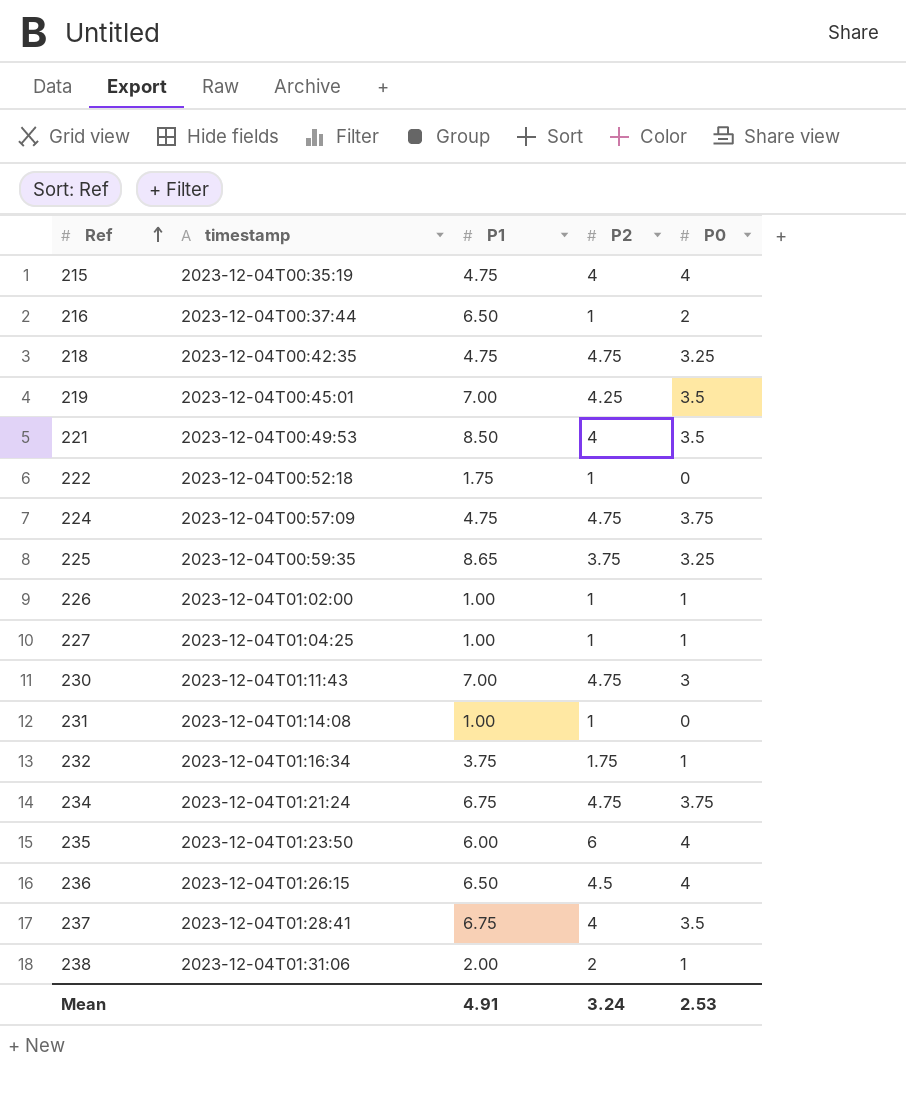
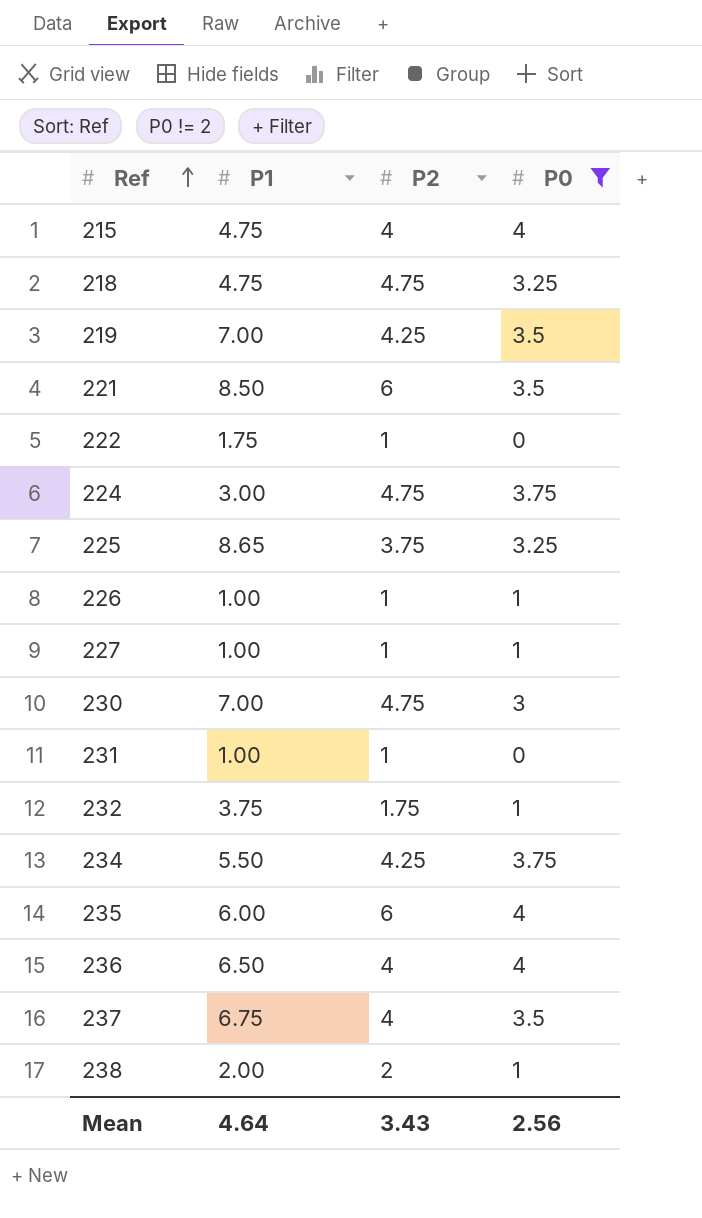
filter: none -> P0 != 2
column timestamp | position: 2 -> none
221 | P2: 4 -> 6
224 | P1: 4.75 -> 3.00
234 | P1: 6.75 -> 5.50
234 | P2: 4.75 -> 4.25
236 | P2: 4.5 -> 4
Mean | P1: 4.91 -> 4.64
Mean | P2: 3.24 -> 3.43
Mean | P0: 2.53 -> 2.56

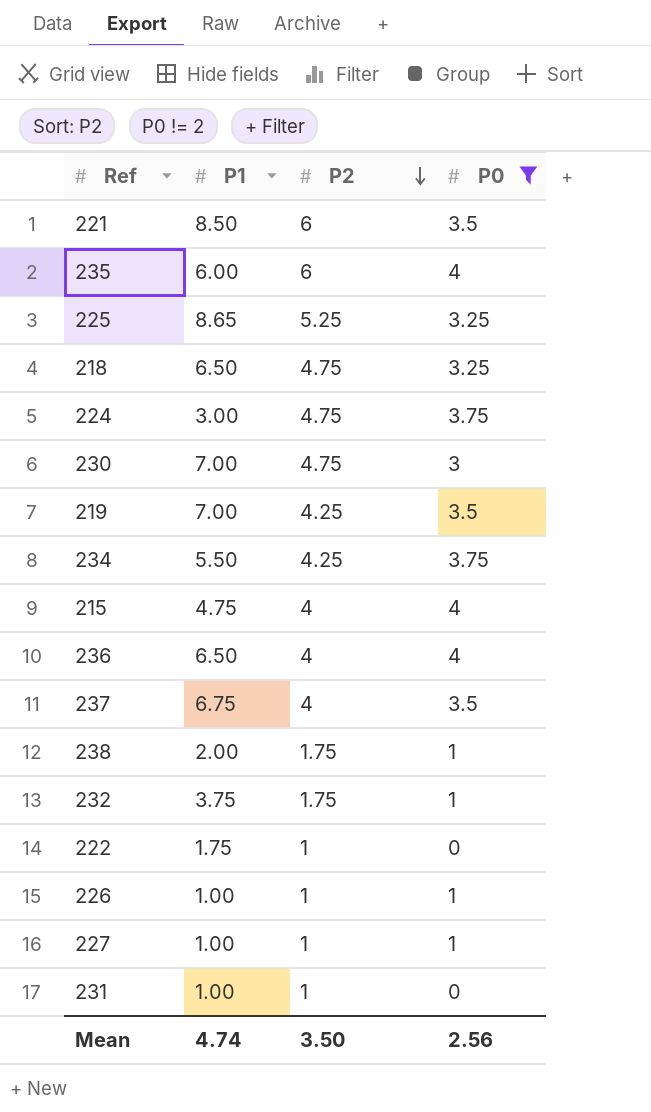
row order: Ref ascending -> P2 descending
225 | P2: 3.75 -> 5.25
218 | P1: 4.75 -> 6.50
238 | P2: 2 -> 1.75
Mean | P1: 4.64 -> 4.74
Mean | P2: 3.43 -> 3.50

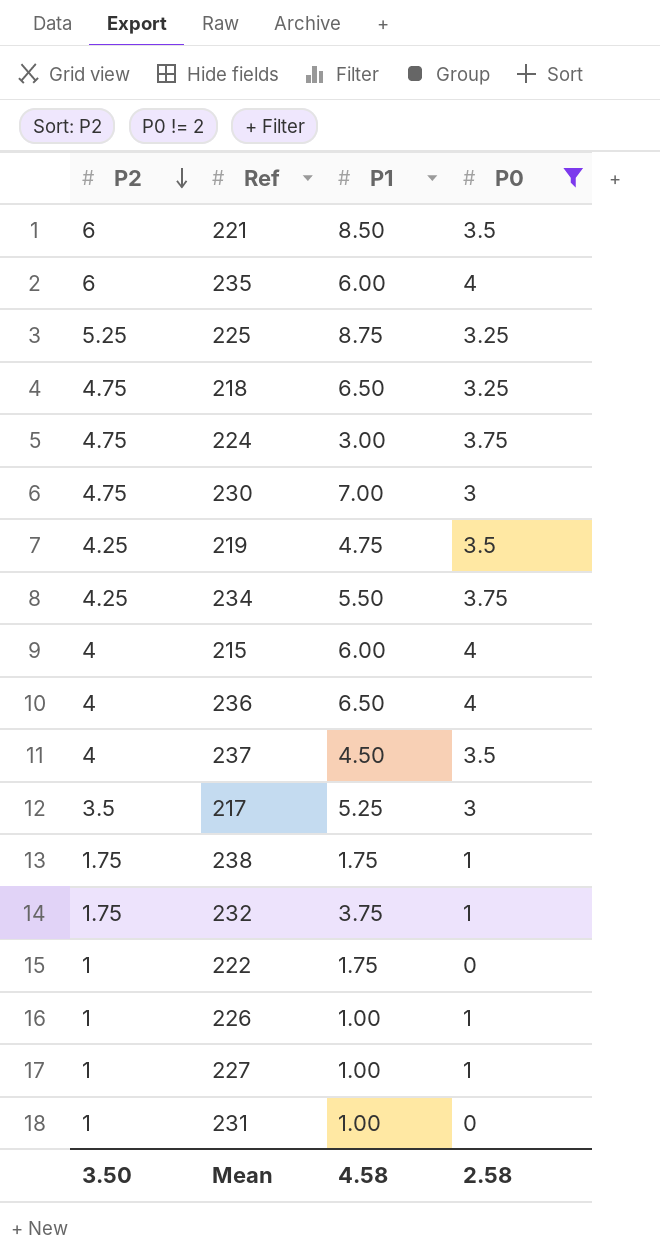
column P2 | position: 3 -> 1
225 | P1: 8.65 -> 8.75
219 | P1: 7.00 -> 4.75
215 | P1: 4.75 -> 6.00
237 | P1: 6.75 -> 4.50
row 217: none -> 3.5 | 5.25 | 3
238 | P1: 2.00 -> 1.75
Mean | P1: 4.74 -> 4.58
Mean | P0: 2.56 -> 2.58

